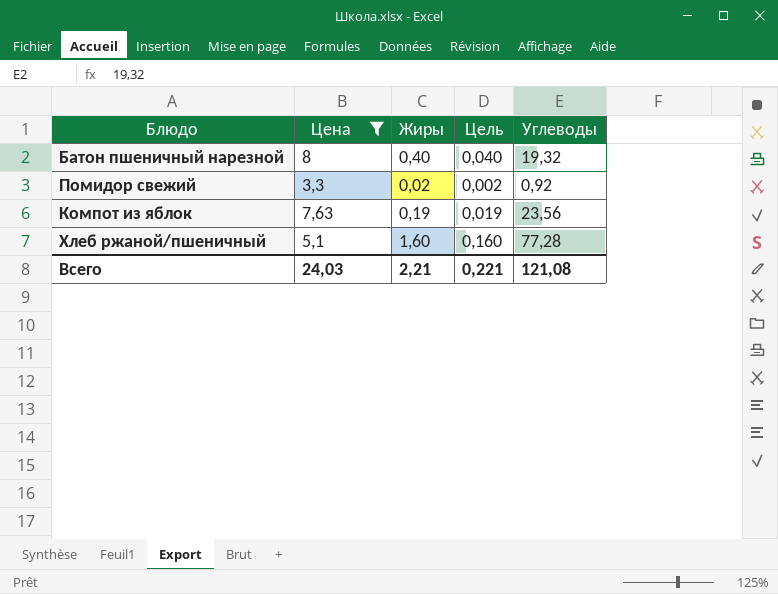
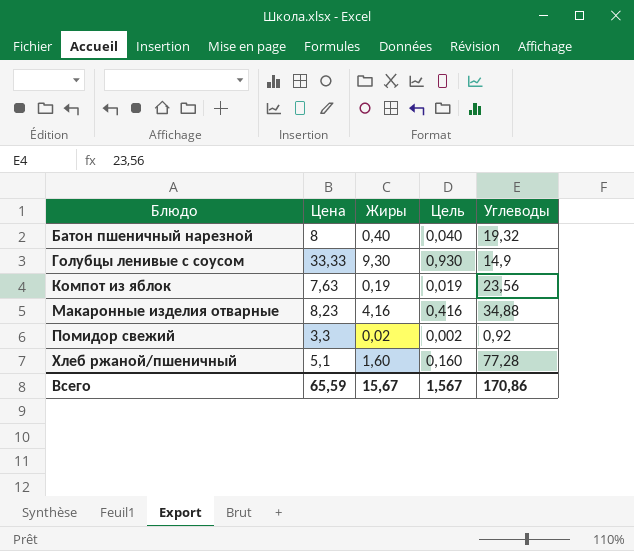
filter: Цена <= 8 -> none
row order: none -> Блюдо ascending
Всего | Цена: 24,03 -> 65,59
Всего | Жиры: 2,21 -> 15,67
Всего | Цель: 0,221 -> 1,567
Всего | Углеводы: 121,08 -> 170,86

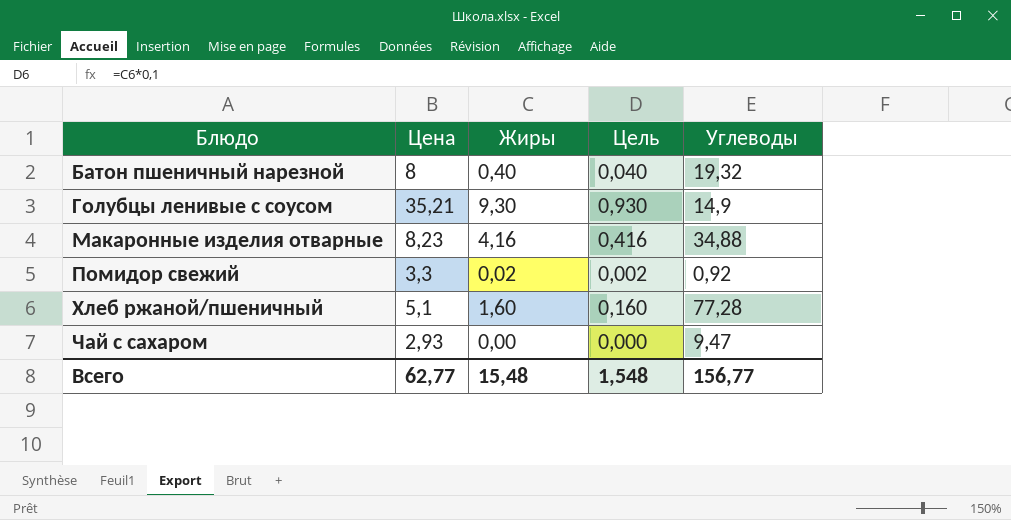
row Компот из яблок: 7,63 | 0,19 | 0,019 | 23,56 -> none
Голубцы ленивые с соусом | Цена: 33,33 -> 35,21
row Чай с сахаром: none -> 2,93 | 0,00 | 0,000 | 9,47
Всего | Цена: 65,59 -> 62,77
Всего | Жиры: 15,67 -> 15,48
Всего | Цель: 1,567 -> 1,548
Всего | Углеводы: 170,86 -> 156,77

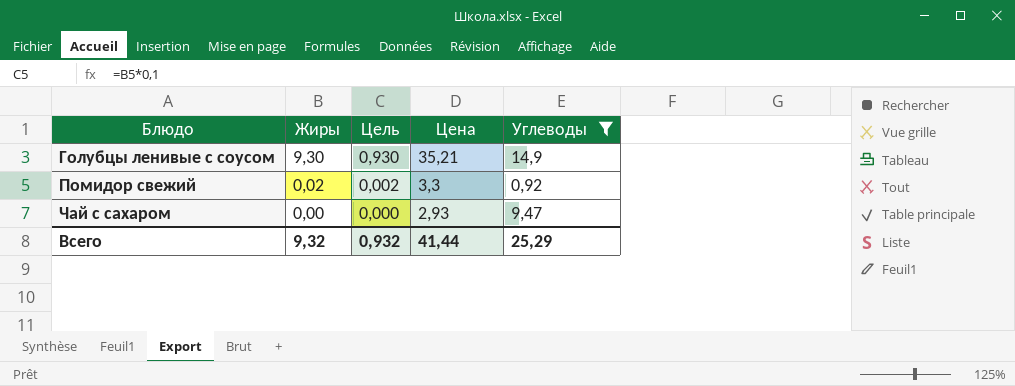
filter: none -> Углеводы <= 14,9
column Цена | position: 2 -> 4
Всего | Жиры: 15,48 -> 9,32
Всего | Цель: 1,548 -> 0,932
Всего | Цена: 62,77 -> 41,44
Всего | Углеводы: 156,77 -> 25,29

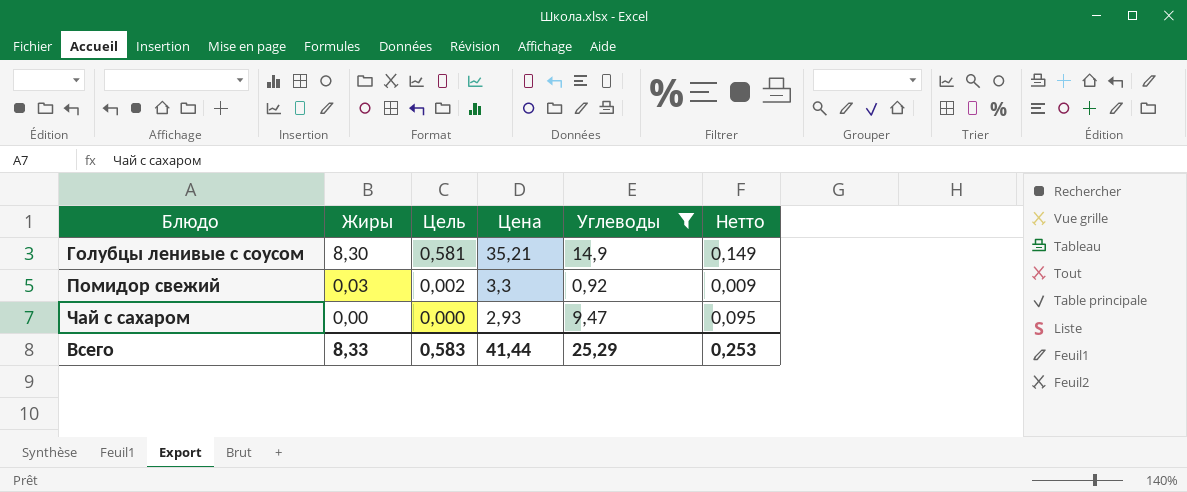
column Цель | formula: [Жиры] * 0,1 -> [Жиры] * 0,07
column Нетто | formula: none -> [Углеводы] * 0,01
Голубцы ленивые с соусом | Жиры: 9,30 -> 8,30
Помидор свежий | Жиры: 0,02 -> 0,03
Всего | Жиры: 9,32 -> 8,33
Всего | Цель: 0,932 -> 0,583

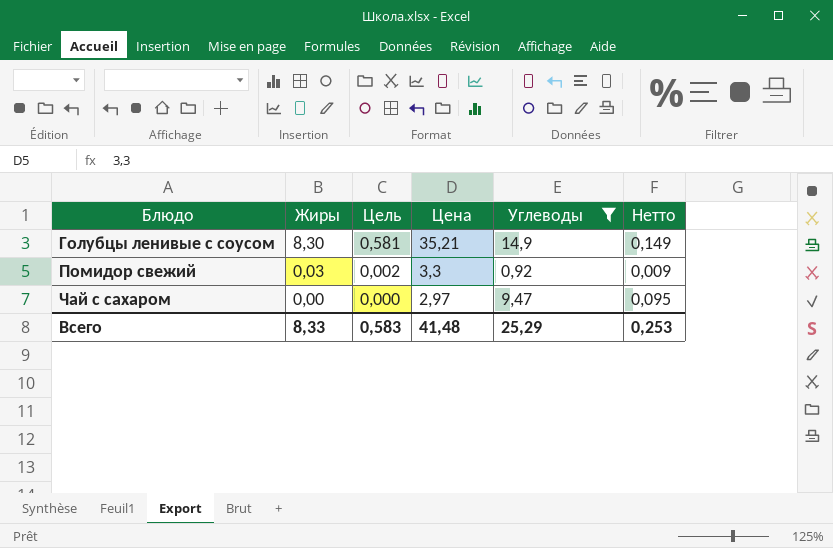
Чай с сахаром | Цена: 2,93 -> 2,97
Всего | Цена: 41,44 -> 41,48

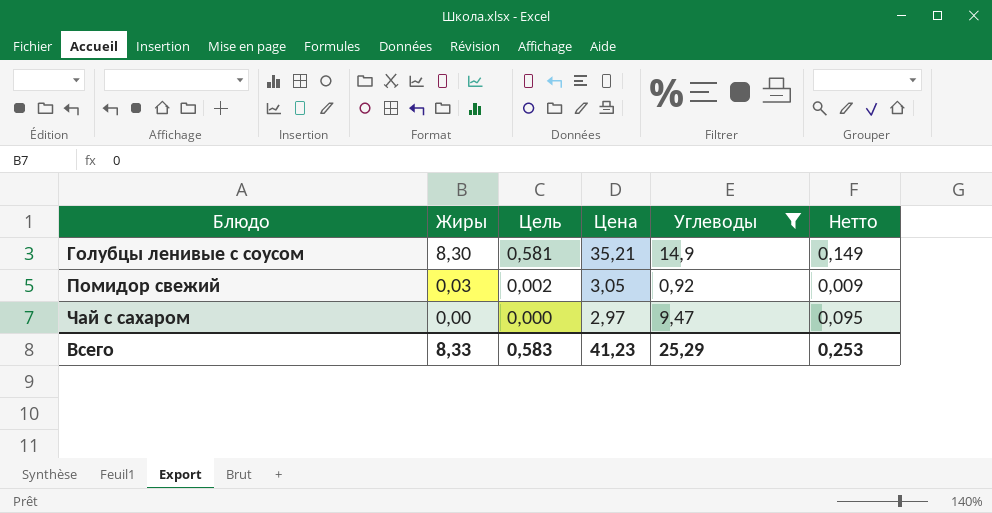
Помидор свежий | Цена: 3,3 -> 3,05
Всего | Цена: 41,48 -> 41,23

